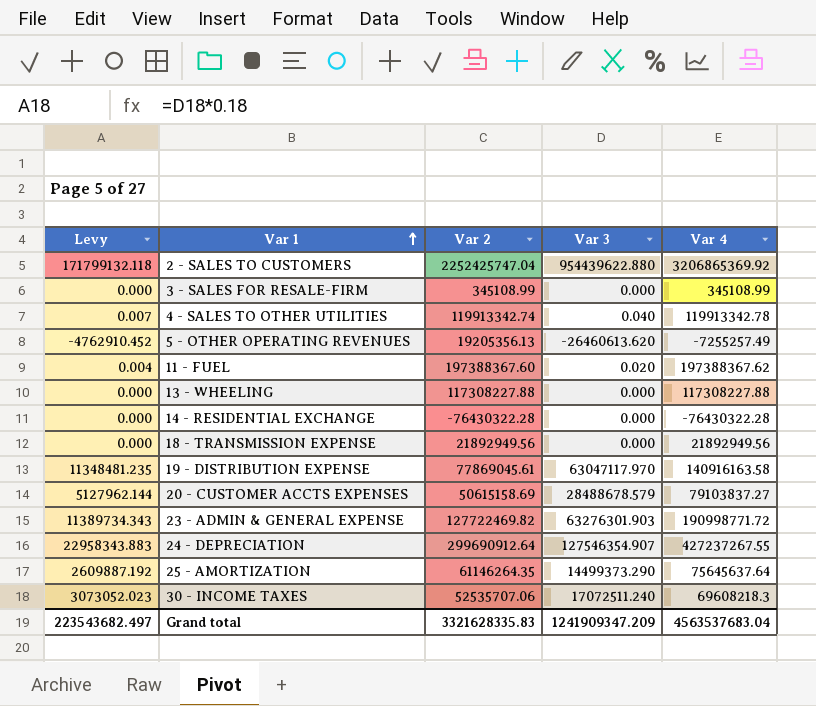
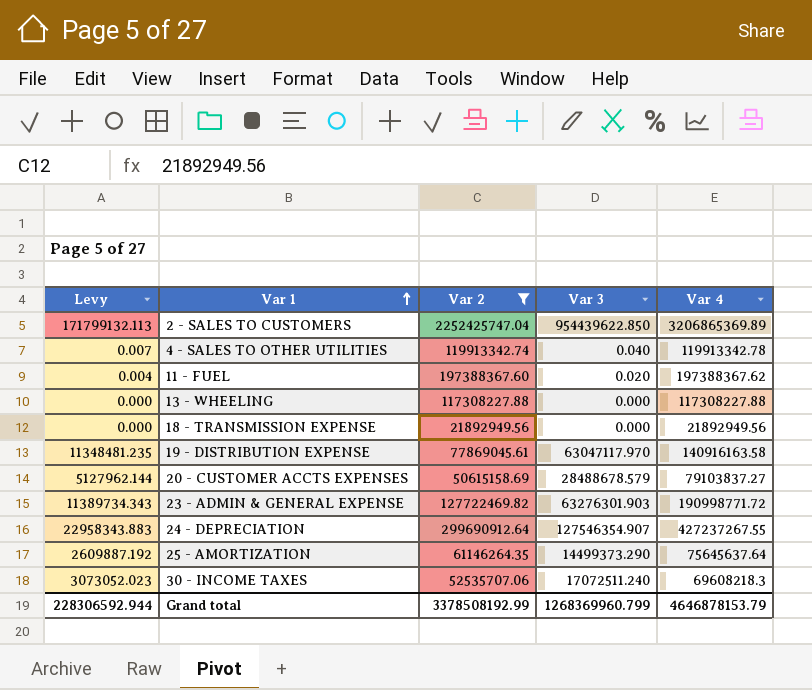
filter: none -> Var 2 >= 21892949.56
2 - SALES TO CUSTOMERS | Levy: 171799132.118 -> 171799132.113
2 - SALES TO CUSTOMERS | Var 3: 954439622.880 -> 954439622.850
2 - SALES TO CUSTOMERS | Var 4: 3206865369.92 -> 3206865369.89
Grand total | Levy: 223543682.497 -> 228306592.944
Grand total | Var 2: 3321628335.83 -> 3378508192.99
Grand total | Var 3: 1241909347.209 -> 1268369960.799
Grand total | Var 4: 4563537683.04 -> 4646878153.79

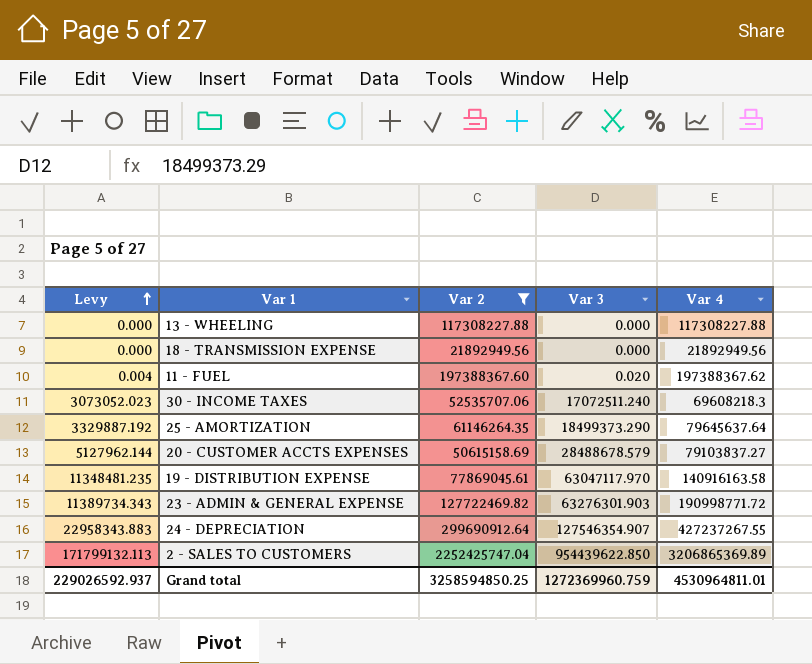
row order: Var 1 ascending -> Levy ascending
row 4 - SALES TO OTHER UTILITIES: 0.007 | 119913342.74 | 0.040 | 119913342.78 -> none
25 - AMORTIZATION | Levy: 2609887.192 -> 3329887.192
25 - AMORTIZATION | Var 3: 14499373.290 -> 18499373.290
25 - AMORTIZATION | Var 4: 75645637.64 -> 79645637.64
Grand total | Levy: 228306592.944 -> 229026592.937
Grand total | Var 2: 3378508192.99 -> 3258594850.25
Grand total | Var 3: 1268369960.799 -> 1272369960.759
Grand total | Var 4: 4646878153.79 -> 4530964811.01

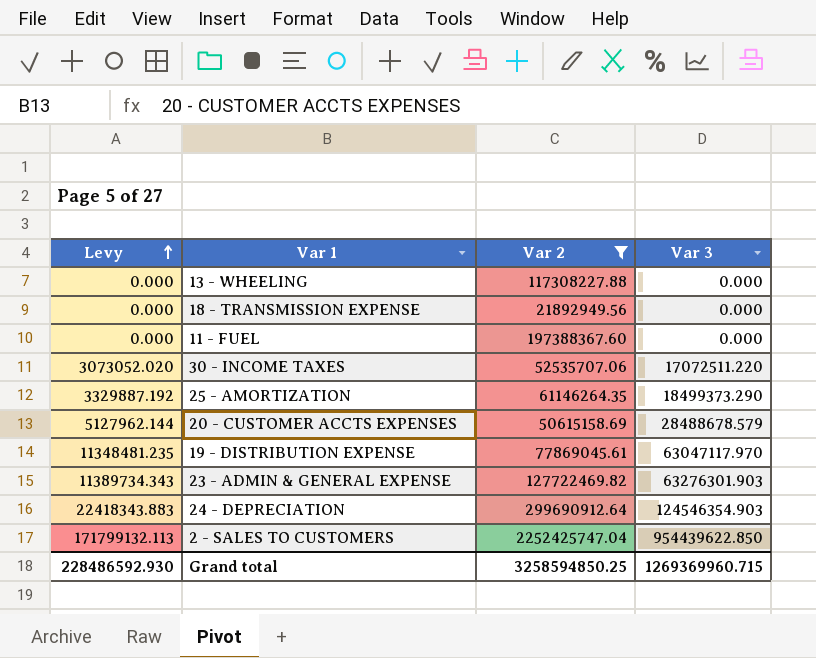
column Var 4 | formula: [Var 2] + [Var 3] -> none
11 - FUEL | Levy: 0.004 -> 0.000
11 - FUEL | Var 3: 0.020 -> 0.000
30 - INCOME TAXES | Levy: 3073052.023 -> 3073052.020
30 - INCOME TAXES | Var 3: 17072511.240 -> 17072511.220
24 - DEPRECIATION | Levy: 22958343.883 -> 22418343.883
24 - DEPRECIATION | Var 3: 127546354.907 -> 124546354.903
Grand total | Levy: 229026592.937 -> 228486592.930
Grand total | Var 3: 1272369960.759 -> 1269369960.715

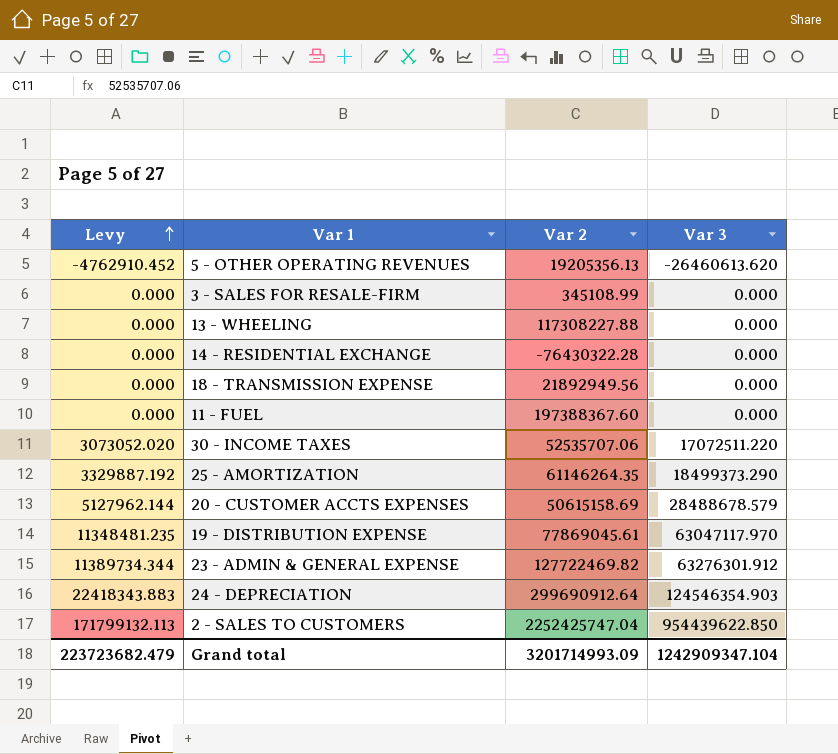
filter: Var 2 >= 21892949.56 -> none
23 - ADMIN & GENERAL EXPENSE | Levy: 11389734.343 -> 11389734.344
23 - ADMIN & GENERAL EXPENSE | Var 3: 63276301.903 -> 63276301.912
Grand total | Levy: 228486592.930 -> 223723682.479
Grand total | Var 2: 3258594850.25 -> 3201714993.09
Grand total | Var 3: 1269369960.715 -> 1242909347.104

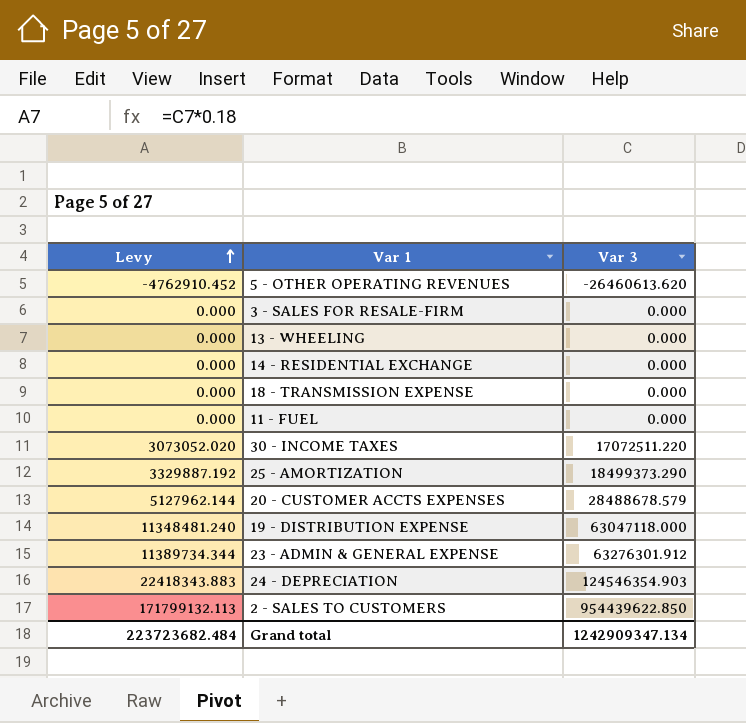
column Var 2 | position: 3 -> none
19 - DISTRIBUTION EXPENSE | Levy: 11348481.235 -> 11348481.240
19 - DISTRIBUTION EXPENSE | Var 3: 63047117.970 -> 63047118.000
Grand total | Levy: 223723682.479 -> 223723682.484
Grand total | Var 3: 1242909347.104 -> 1242909347.134

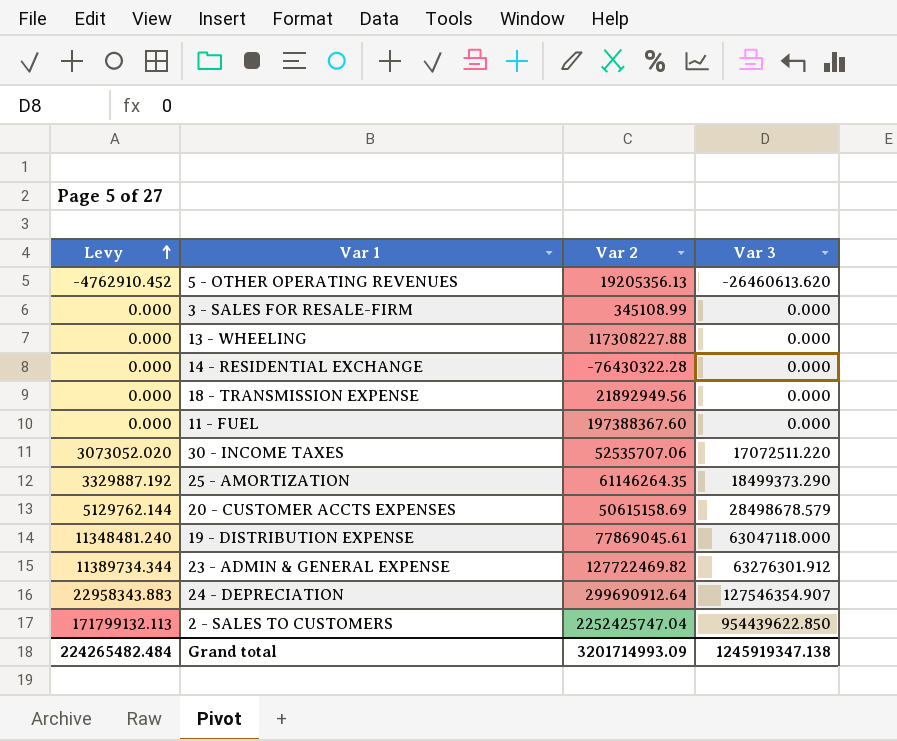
column Var 2 | position: none -> 3
20 - CUSTOMER ACCTS EXPENSES | Levy: 5127962.144 -> 5129762.144
20 - CUSTOMER ACCTS EXPENSES | Var 3: 28488678.579 -> 28498678.579
24 - DEPRECIATION | Levy: 22418343.883 -> 22958343.883
24 - DEPRECIATION | Var 3: 124546354.903 -> 127546354.907
Grand total | Levy: 223723682.484 -> 224265482.484
Grand total | Var 3: 1242909347.134 -> 1245919347.138

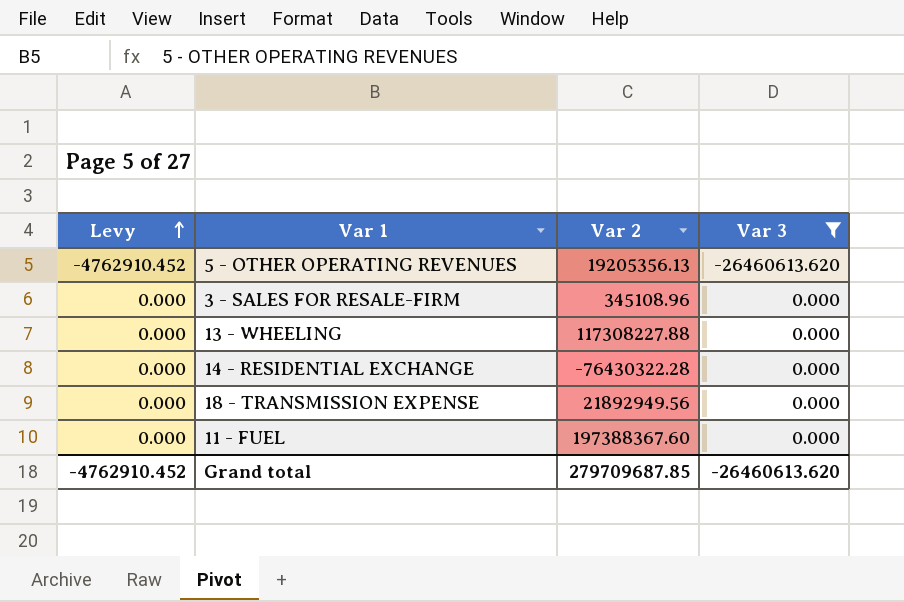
filter: none -> Var 3 <= 0.000
3 - SALES FOR RESALE-FIRM | Var 2: 345108.99 -> 345108.96
Grand total | Levy: 224265482.484 -> -4762910.452
Grand total | Var 2: 3201714993.09 -> 279709687.85
Grand total | Var 3: 1245919347.138 -> -26460613.620

